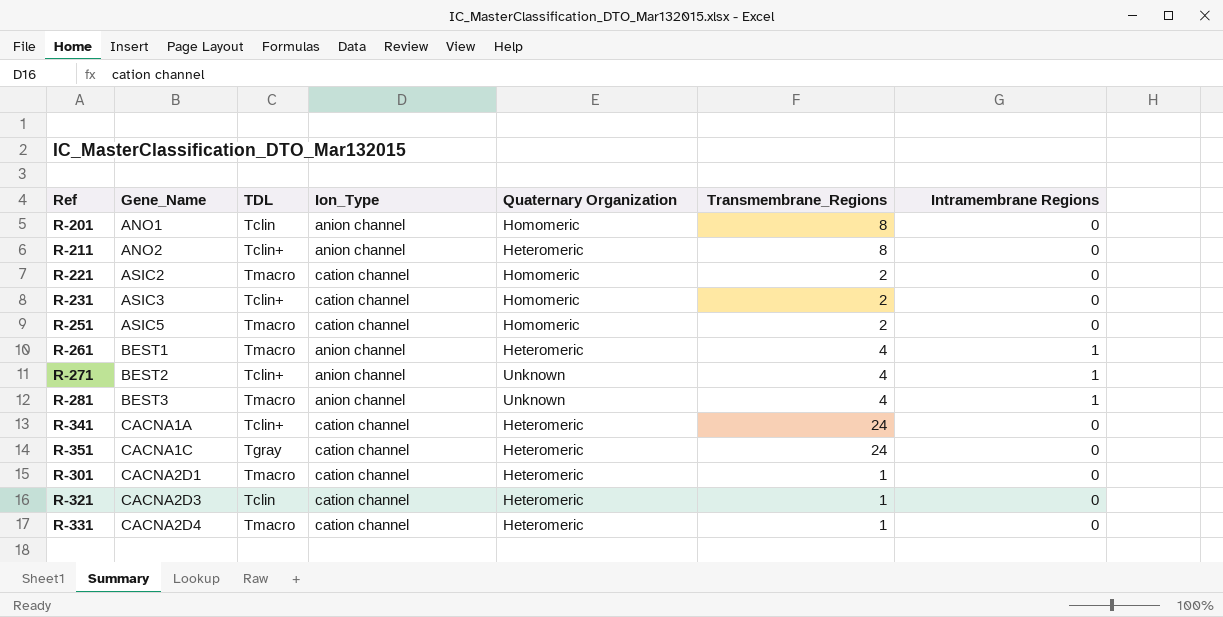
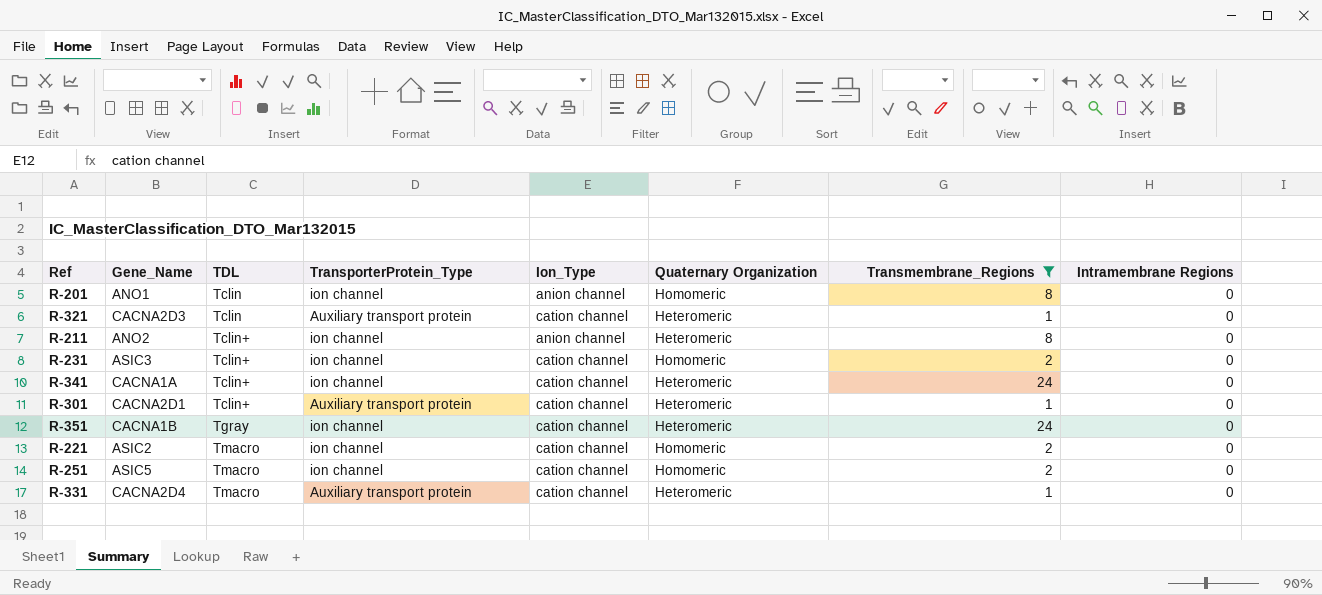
filter: none -> Transmembrane_Regions != 4
row order: Gene_Name ascending -> TDL ascending
column TransporterProtein_Type | position: none -> 4
R-301 | TDL: Tmacro -> Tclin+
R-351 | Gene_Name: CACNA1C -> CACNA1B

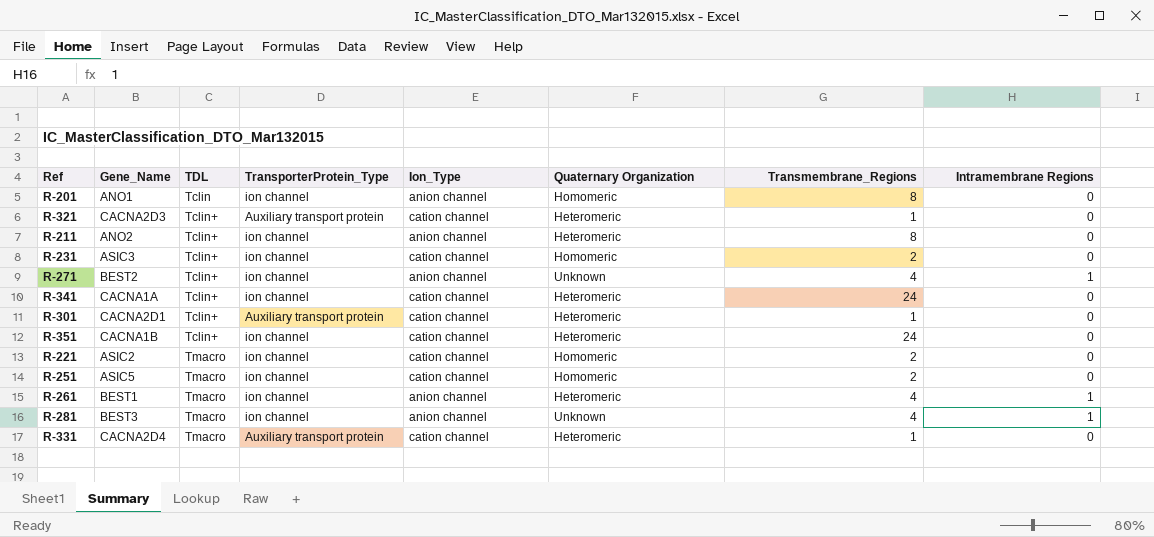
filter: Transmembrane_Regions != 4 -> none
R-321 | TDL: Tclin -> Tclin+
R-351 | TDL: Tgray -> Tclin+

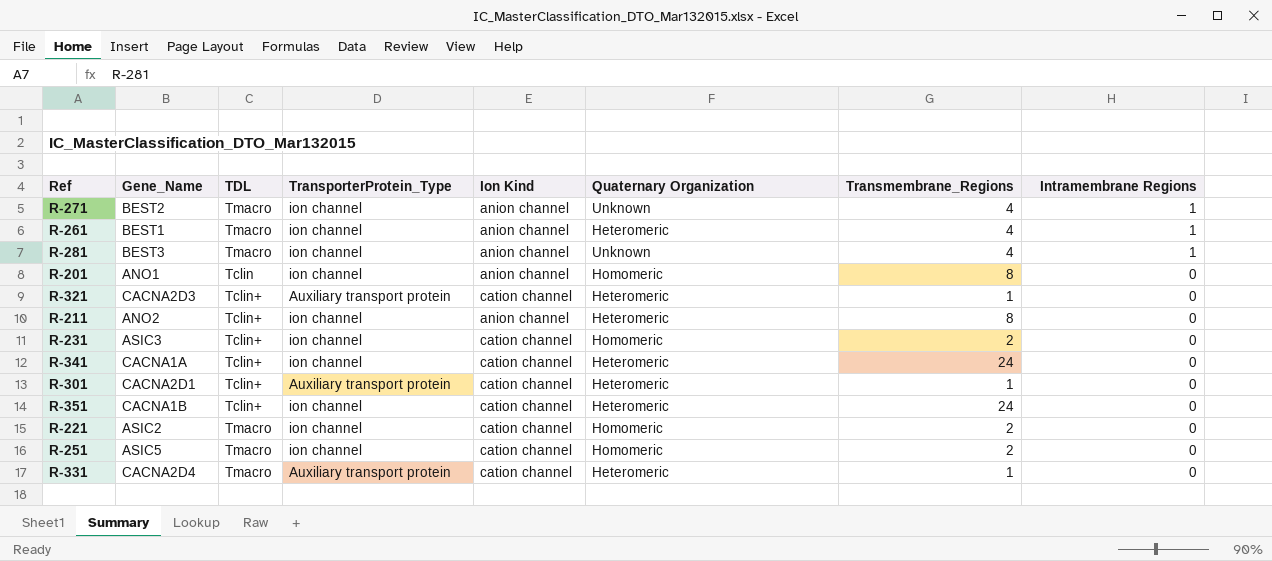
row order: TDL ascending -> Intramembrane Regions descending
column name: Ion_Type -> Ion Kind
R-271 | TDL: Tclin+ -> Tmacro

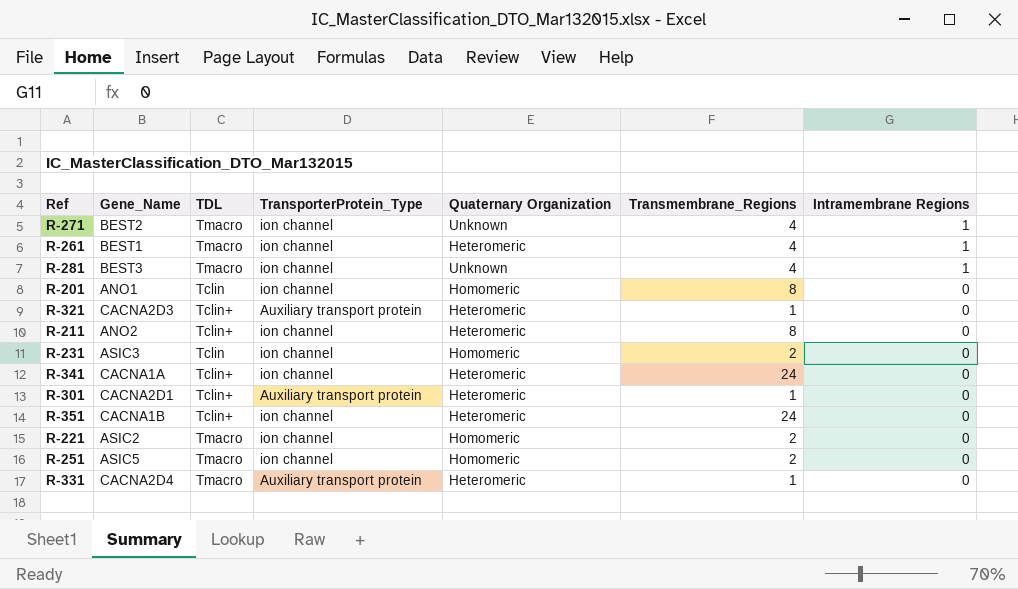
column Ion Kind | position: 5 -> none
R-231 | TDL: Tclin+ -> Tclin

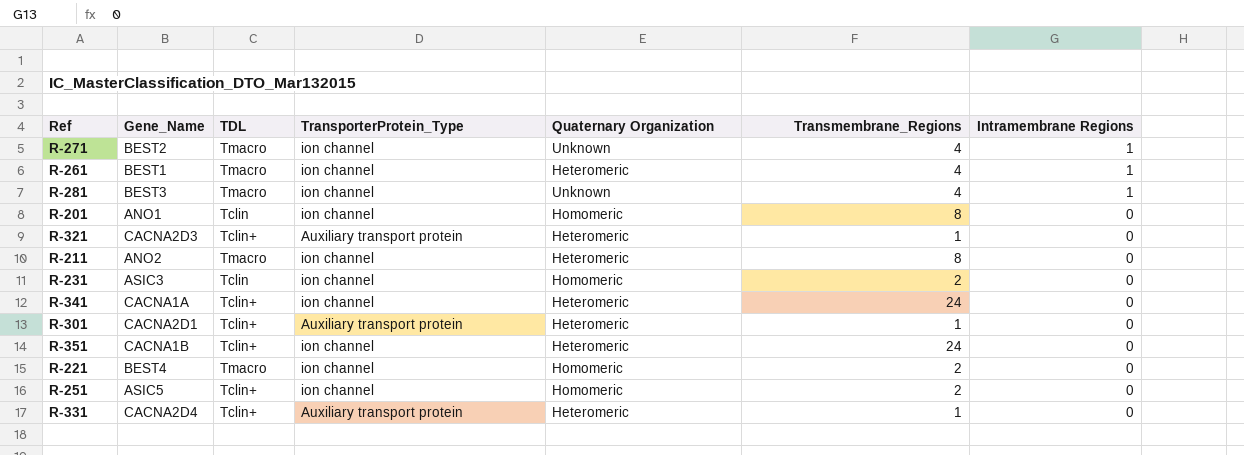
R-211 | TDL: Tclin+ -> Tmacro
R-221 | Gene_Name: ASIC2 -> BEST4
R-251 | TDL: Tmacro -> Tclin+
R-331 | TDL: Tmacro -> Tclin+

